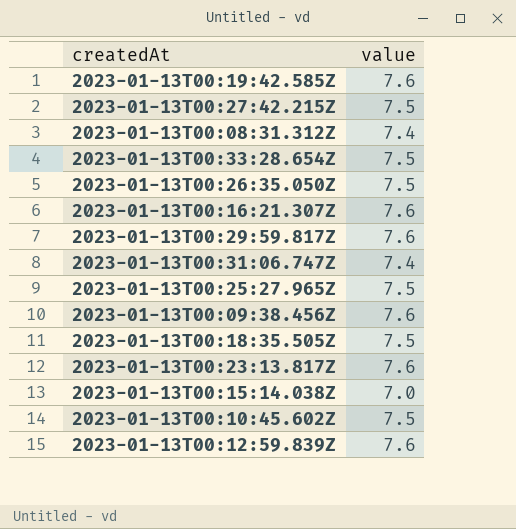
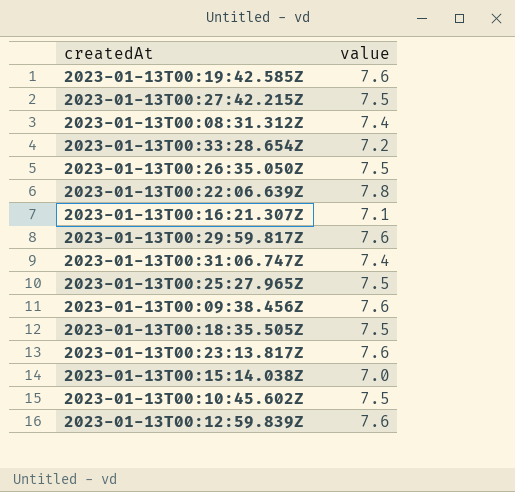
2023-01-13T00:33:28.654Z | value: 7.5 -> 7.2
row 2023-01-13T00:22:06.639Z: none -> 7.8
2023-01-13T00:16:21.307Z | value: 7.6 -> 7.1

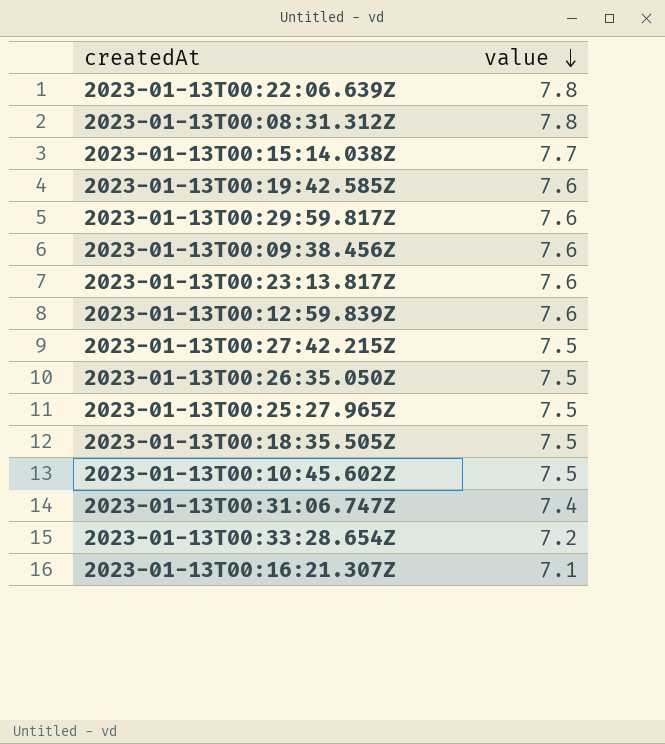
row order: none -> value descending
2023-01-13T00:08:31.312Z | value: 7.4 -> 7.8
2023-01-13T00:15:14.038Z | value: 7.0 -> 7.7

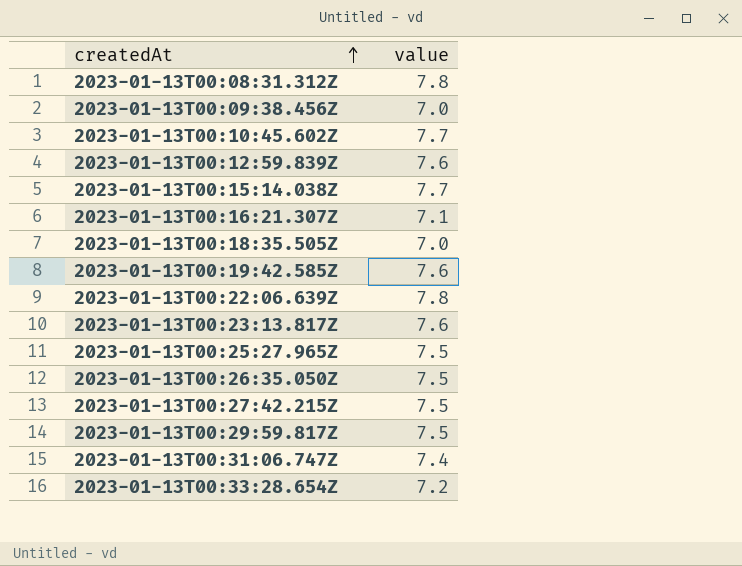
row order: value descending -> createdAt ascending
2023-01-13T00:09:38.456Z | value: 7.6 -> 7.0
2023-01-13T00:10:45.602Z | value: 7.5 -> 7.7
2023-01-13T00:18:35.505Z | value: 7.5 -> 7.0
2023-01-13T00:29:59.817Z | value: 7.6 -> 7.5

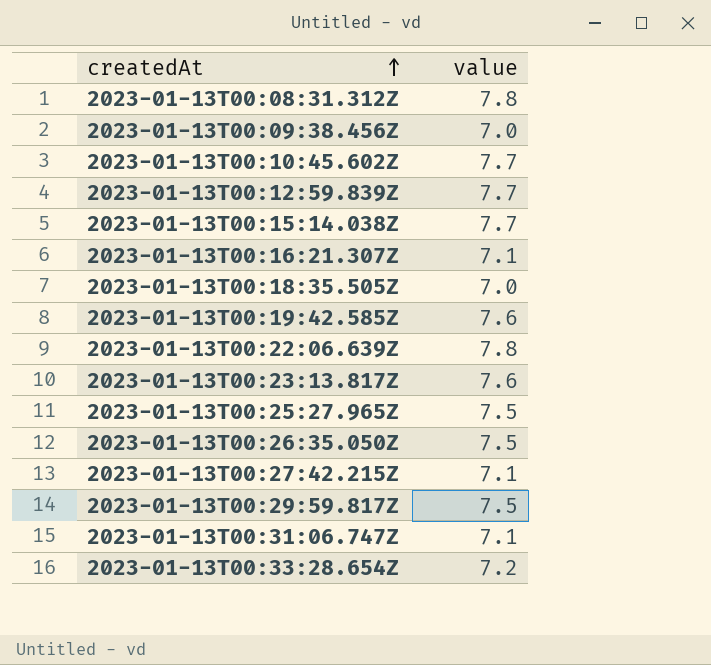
2023-01-13T00:12:59.839Z | value: 7.6 -> 7.7
2023-01-13T00:27:42.215Z | value: 7.5 -> 7.1
2023-01-13T00:31:06.747Z | value: 7.4 -> 7.1

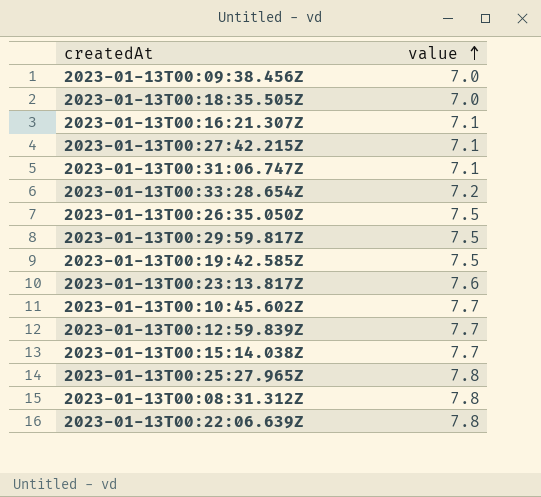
row order: createdAt ascending -> value ascending
2023-01-13T00:19:42.585Z | value: 7.6 -> 7.5
2023-01-13T00:25:27.965Z | value: 7.5 -> 7.8

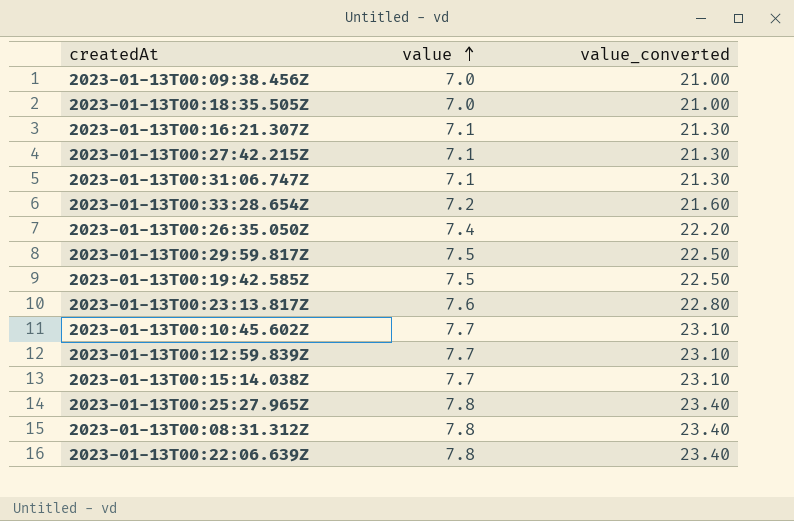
column value_converted | formula: none -> [value] * 3
2023-01-13T00:26:35.050Z | value: 7.5 -> 7.4

